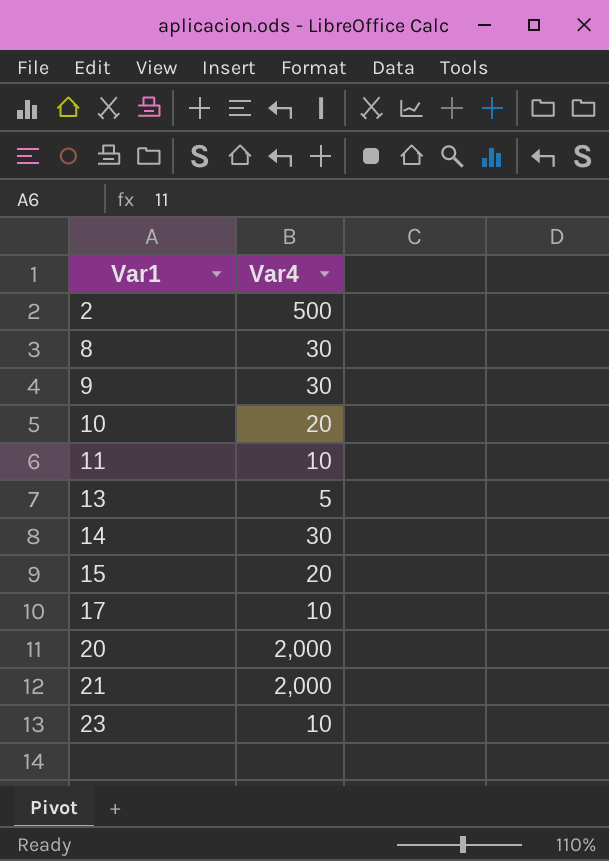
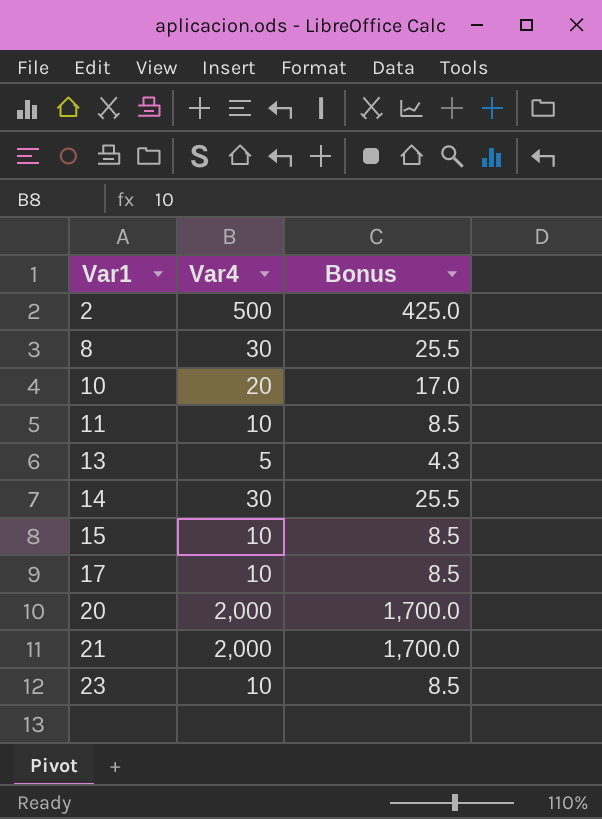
column Bonus | formula: none -> [Var4] * 0.85
row 9: 30 -> none
15 | Var4: 20 -> 10

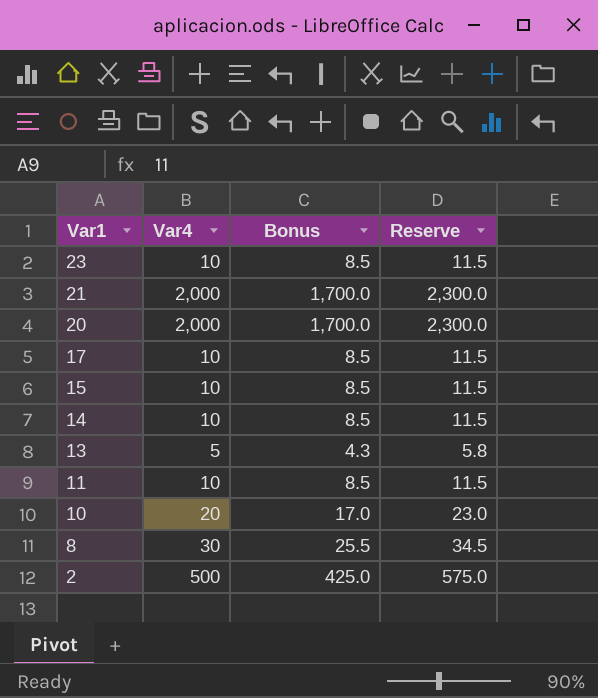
row order: Var1 ascending -> Var1 descending
column Reserve | formula: none -> [Var4] * 1.15
14 | Var4: 30 -> 10
14 | Bonus: 25.5 -> 8.5

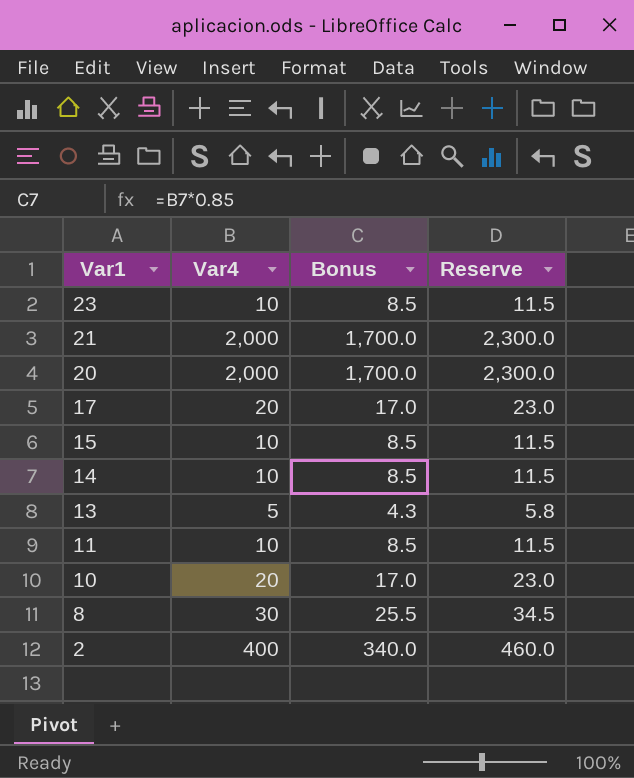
17 | Var4: 10 -> 20
17 | Bonus: 8.5 -> 17.0
17 | Reserve: 11.5 -> 23.0
2 | Var4: 500 -> 400
2 | Bonus: 425.0 -> 340.0
2 | Reserve: 575.0 -> 460.0

